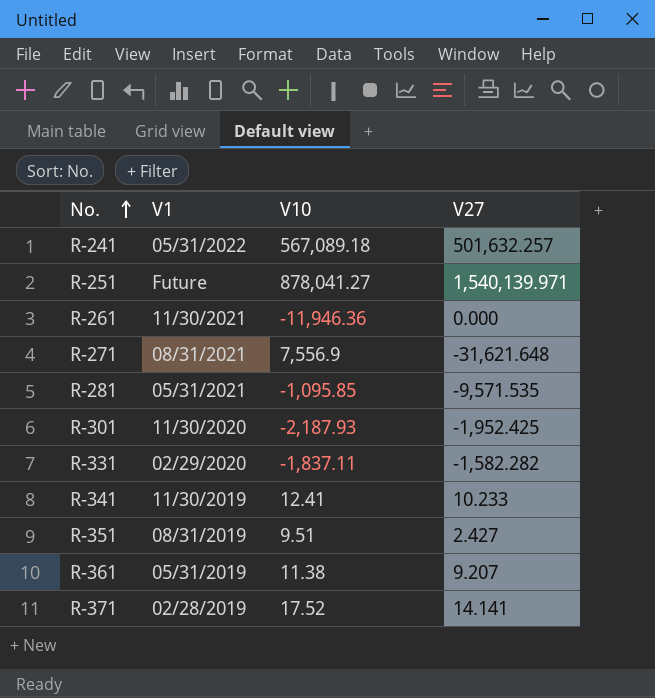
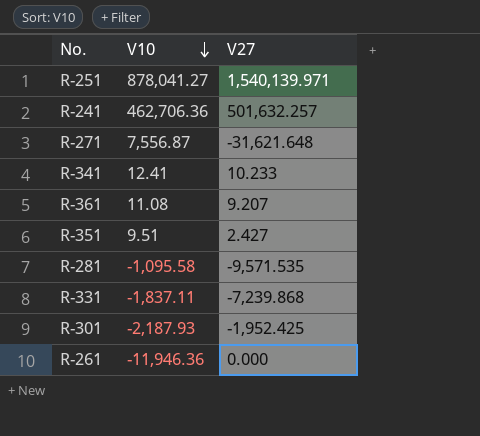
row order: No. ascending -> V10 descending
column V1 | position: 2 -> none
row R-371: 02/28/2019 | 17.52 | 14.141 -> none
R-241 | V10: 567,089.18 -> 462,706.36
R-271 | V10: 7,556.9 -> 7,556.87
R-361 | V10: 11.38 -> 11.08
R-281 | V10: -1,095.85 -> -1,095.58
R-331 | V27: -1,582.282 -> -7,239.868

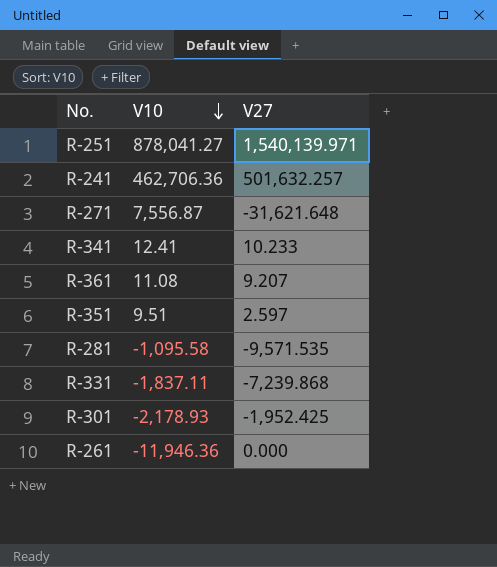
R-351 | V27: 2.427 -> 2.597
R-301 | V10: -2,187.93 -> -2,178.93

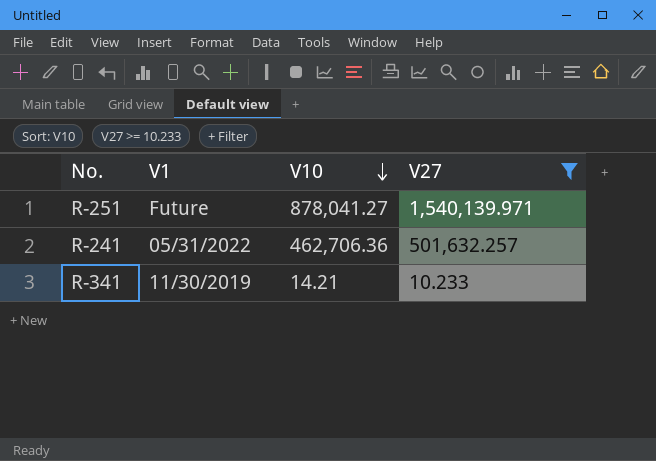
filter: none -> V27 >= 10.233
column V1 | position: none -> 2
R-341 | V10: 12.41 -> 14.21

